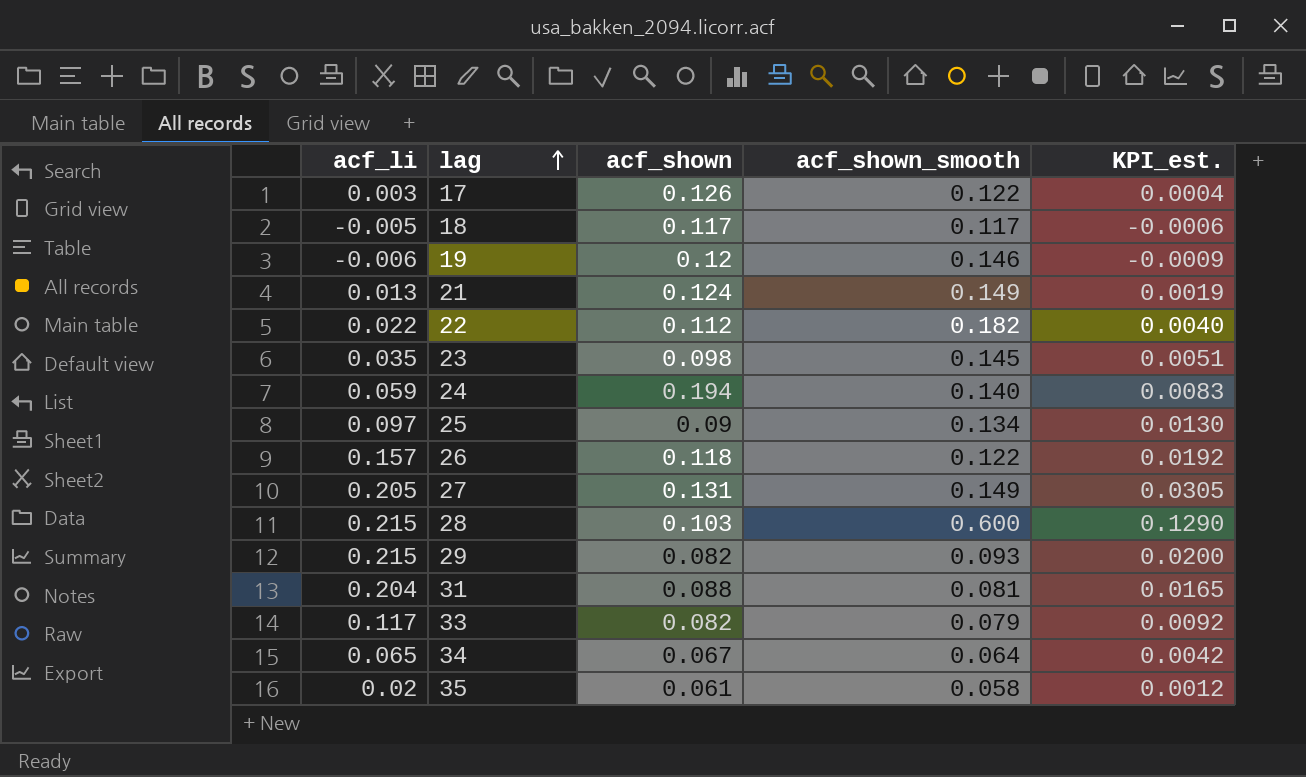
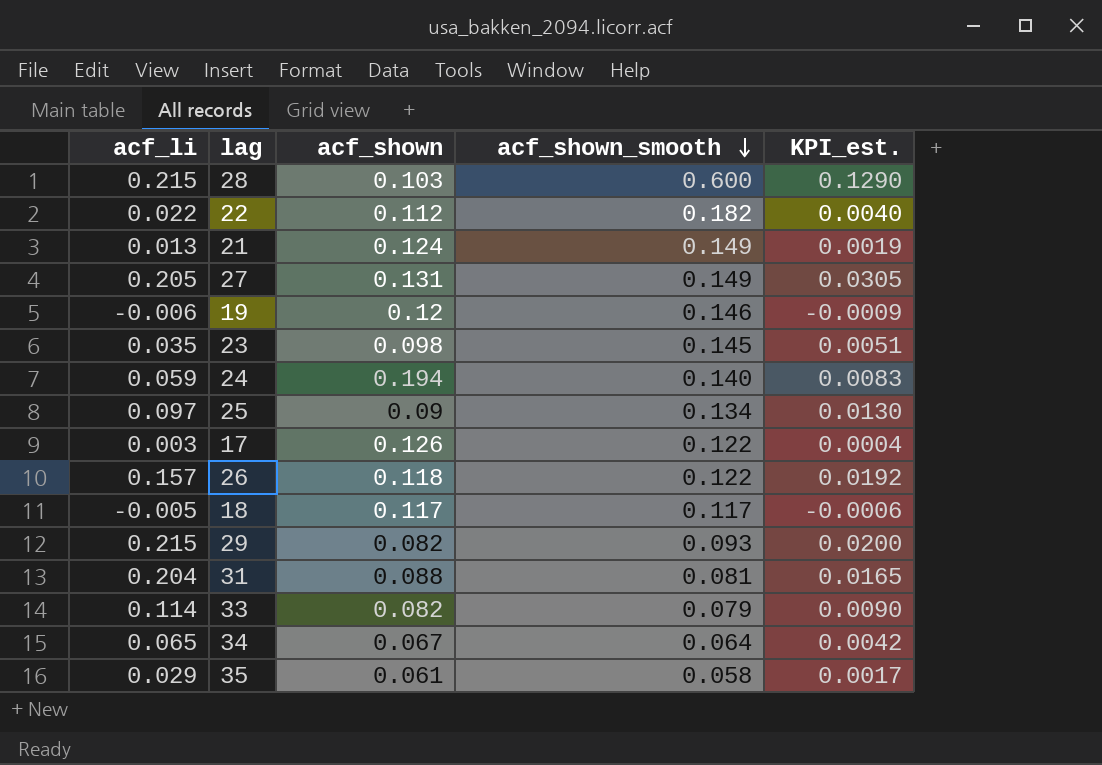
row order: lag ascending -> acf_shown_smooth descending
33 | acf_li: 0.117 -> 0.114
33 | KPI_est.: 0.0092 -> 0.0090
35 | acf_li: 0.02 -> 0.029
35 | KPI_est.: 0.0012 -> 0.0017

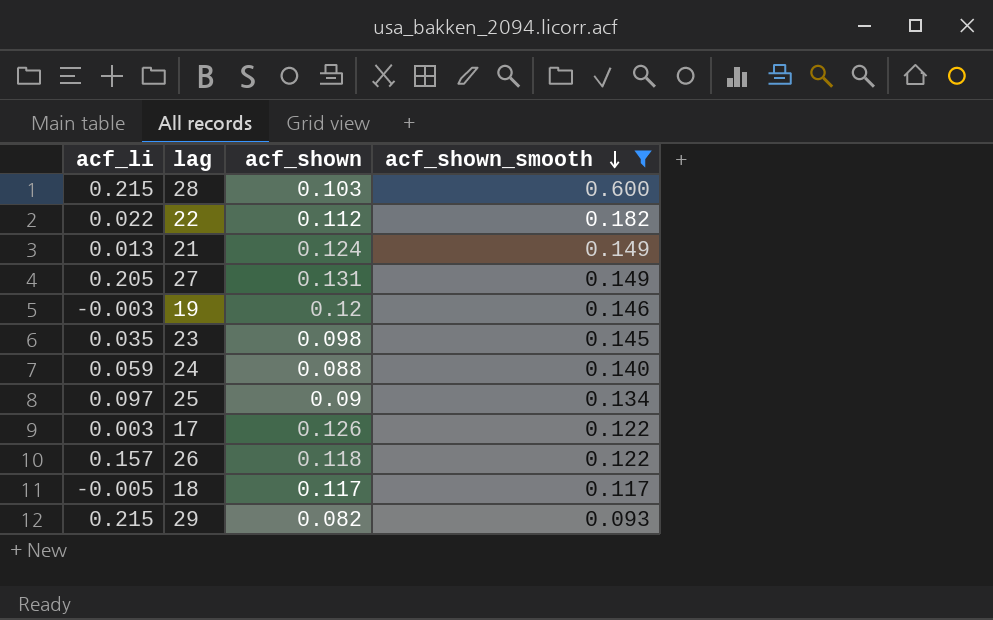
filter: none -> acf_shown_smooth >= 0.093
column KPI_est. | formula: [acf_li] * [acf_shown_smooth] -> none
19 | acf_li: -0.006 -> -0.003
24 | acf_shown: 0.194 -> 0.088

